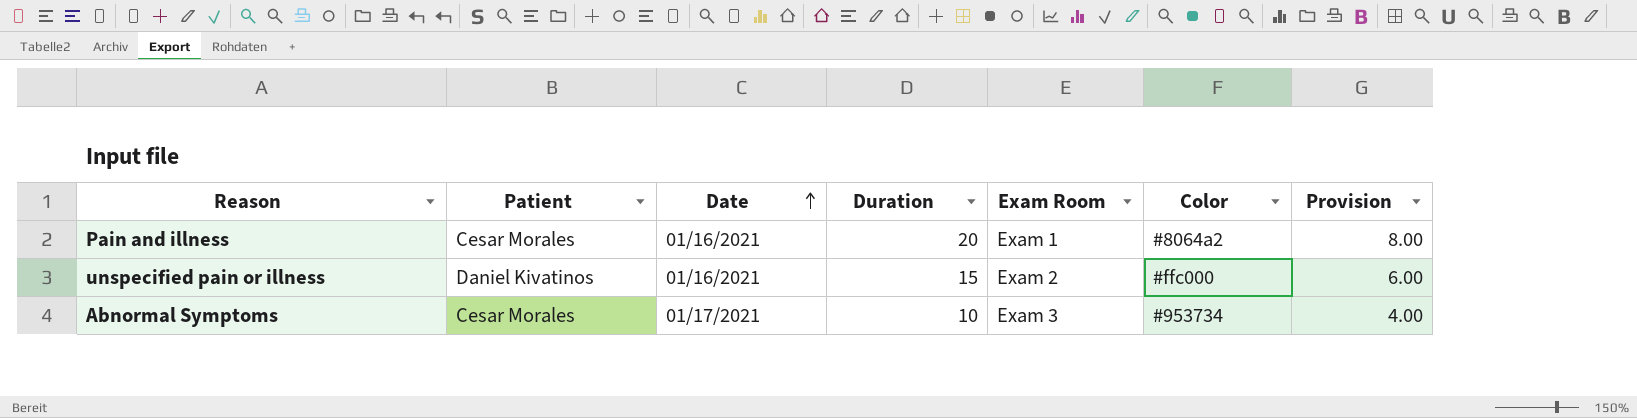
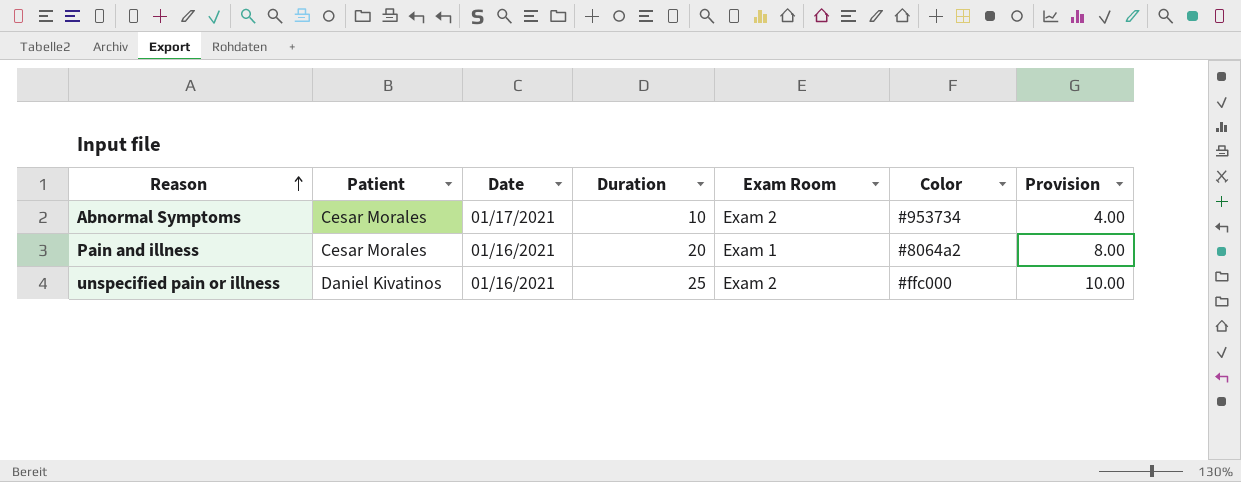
row order: Date ascending -> Reason ascending
Abnormal Symptoms | Exam Room: Exam 3 -> Exam 2
unspecified pain or illness | Duration: 15 -> 25
unspecified pain or illness | Provision: 6.00 -> 10.00

